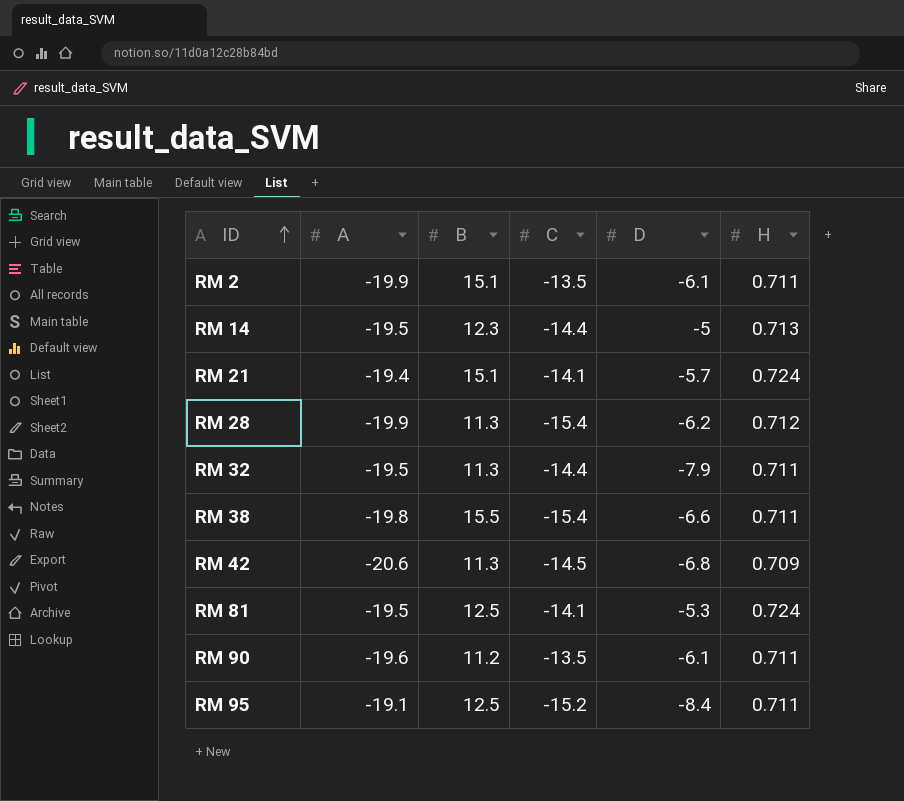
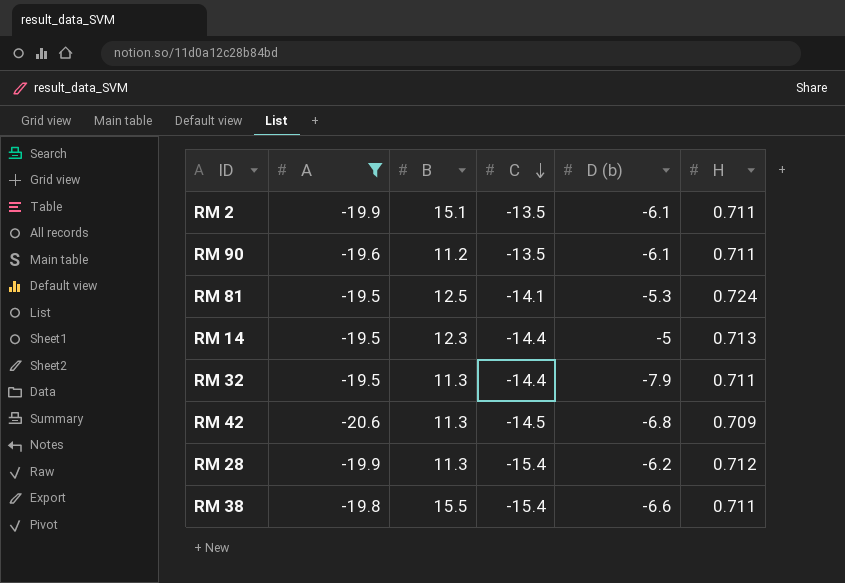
filter: none -> A <= -19.5
row order: ID ascending -> C descending
column name: D -> D (b)

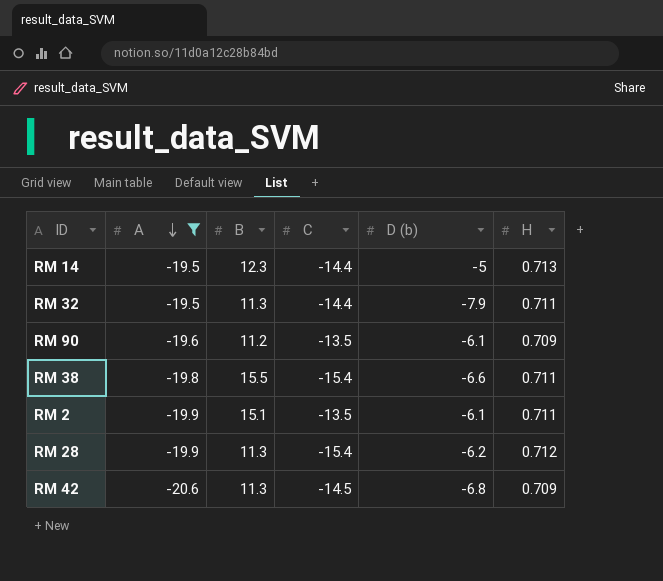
row order: C descending -> A descending
row RM 81: -19.5 | 12.5 | -14.1 | -5.3 | 0.724 -> none
RM 90 | H: 0.711 -> 0.709

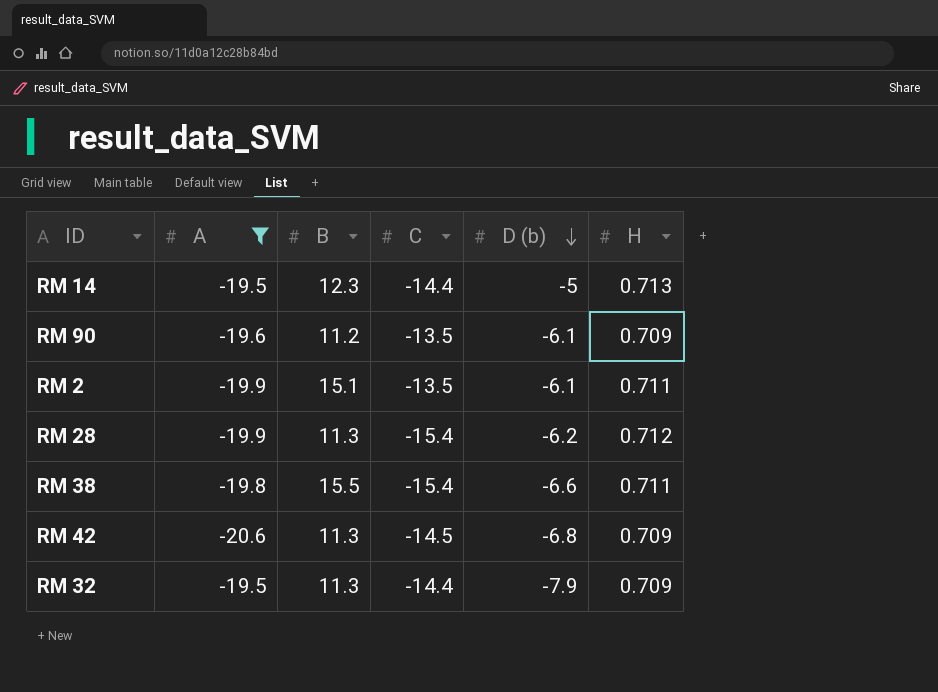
row order: A descending -> D (b) descending
RM 32 | H: 0.711 -> 0.709

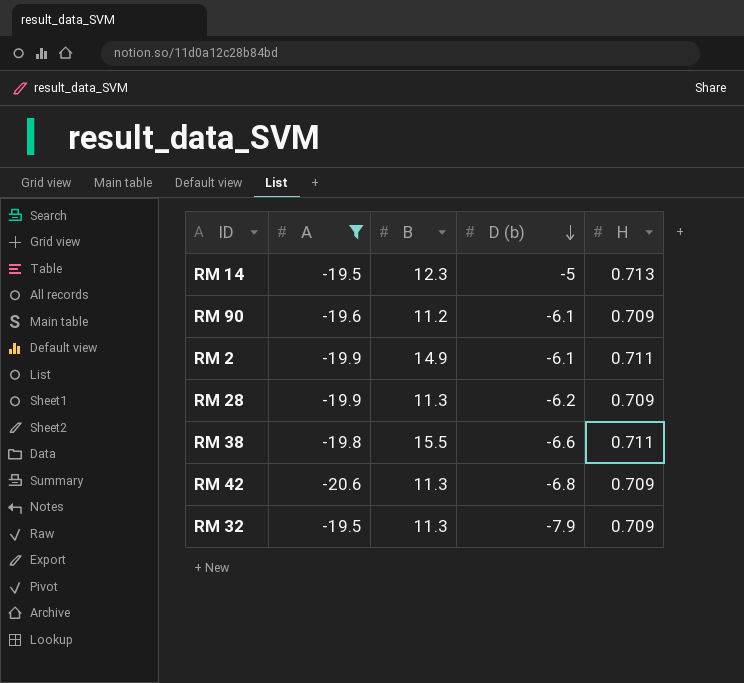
column C | position: 4 -> none
RM 2 | B: 15.1 -> 14.9
RM 28 | H: 0.712 -> 0.709

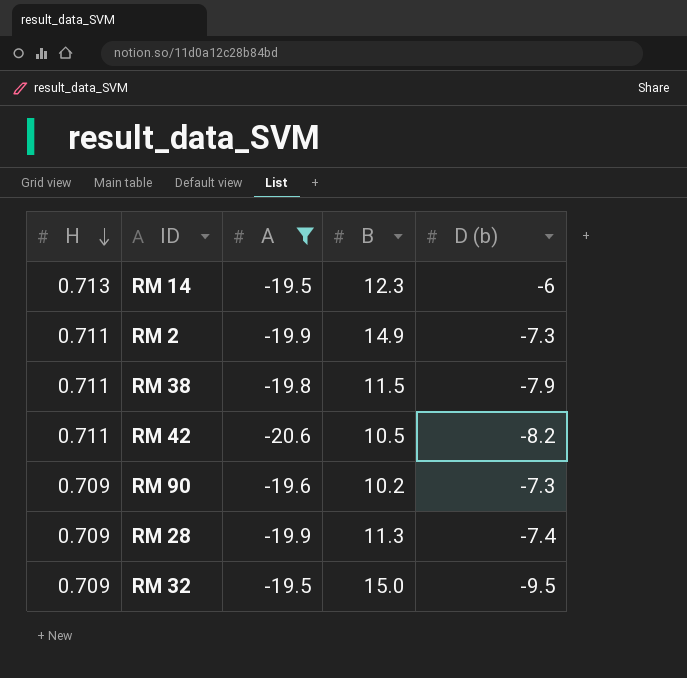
row order: D (b) descending -> H descending
column H | position: 5 -> 1
RM 14 | D (b): -5 -> -6
RM 2 | D (b): -6.1 -> -7.3
RM 38 | B: 15.5 -> 11.5
RM 38 | D (b): -6.6 -> -7.9
RM 42 | H: 0.709 -> 0.711
RM 42 | B: 11.3 -> 10.5
RM 42 | D (b): -6.8 -> -8.2
RM 90 | B: 11.2 -> 10.2
RM 90 | D (b): -6.1 -> -7.3
RM 28 | D (b): -6.2 -> -7.4
RM 32 | B: 11.3 -> 15.0
RM 32 | D (b): -7.9 -> -9.5

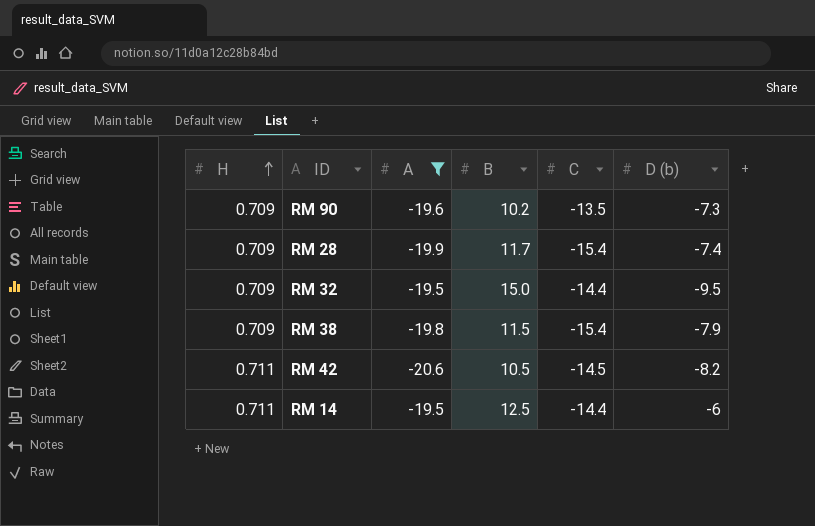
row order: H descending -> H ascending
column C | position: none -> 5
row RM 2: 0.711 | -19.9 | 14.9 | -7.3 -> none
RM 28 | B: 11.3 -> 11.7
RM 38 | H: 0.711 -> 0.709
RM 14 | H: 0.713 -> 0.711
RM 14 | B: 12.3 -> 12.5

